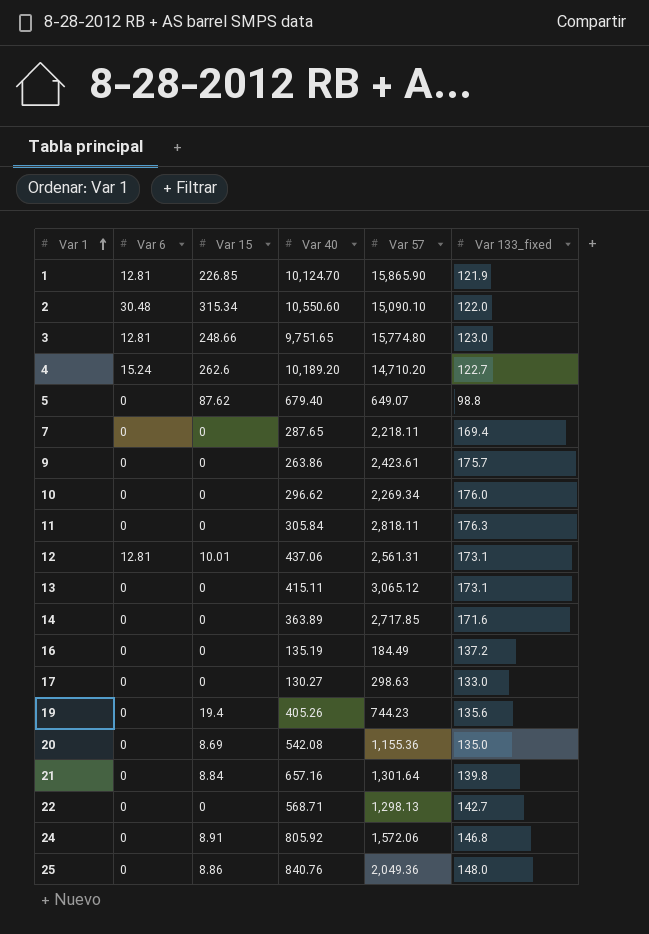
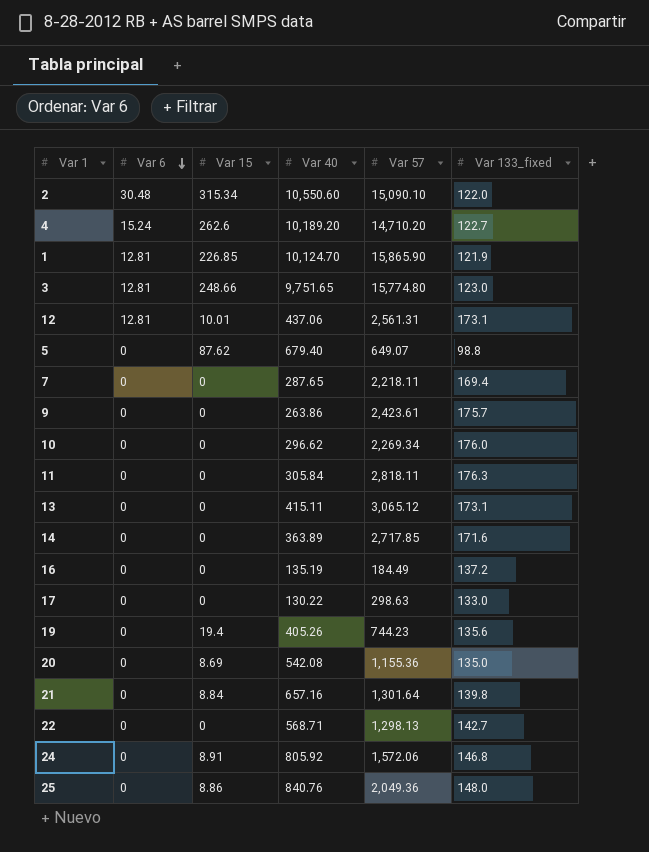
row order: Var 1 ascending -> Var 6 descending
17 | Var 40: 130.27 -> 130.22

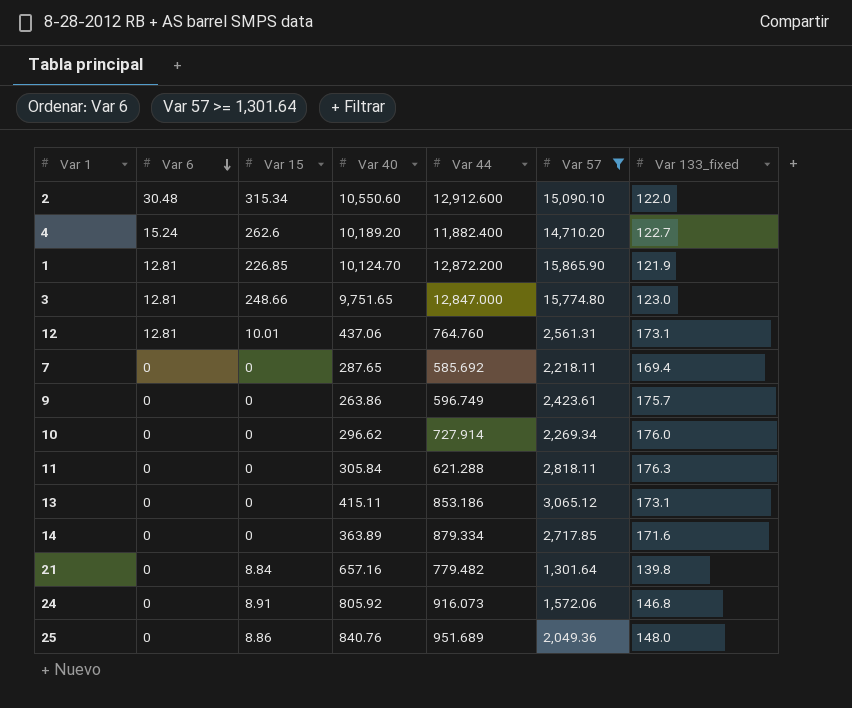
filter: none -> Var 57 >= 1,301.64
column Var 44 | position: none -> 5

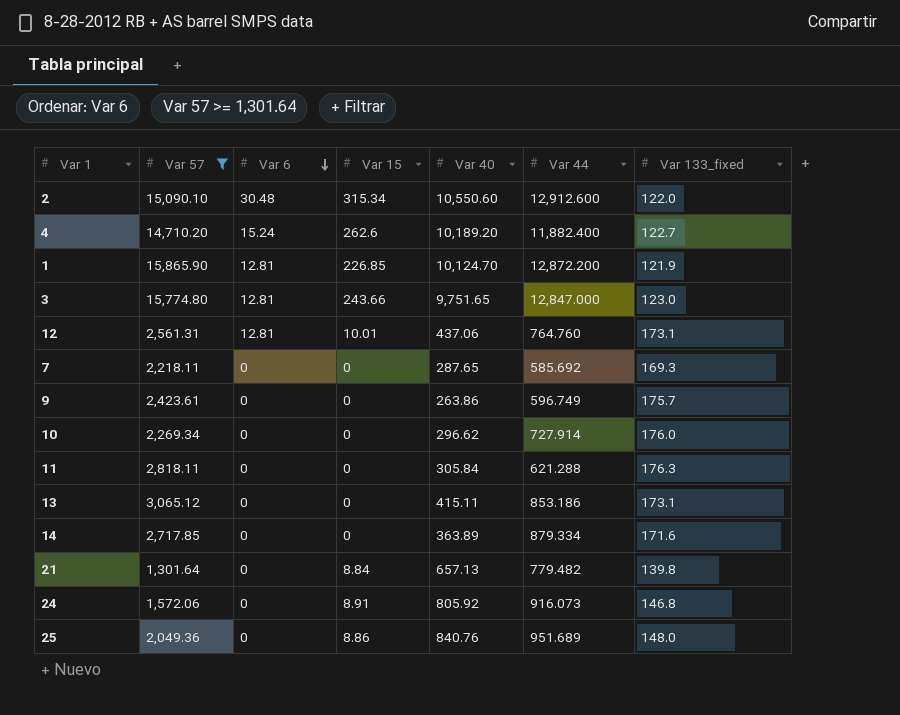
column Var 57 | position: 6 -> 2
3 | Var 15: 248.66 -> 243.66
7 | Var 133_fixed: 169.4 -> 169.3
21 | Var 40: 657.16 -> 657.13

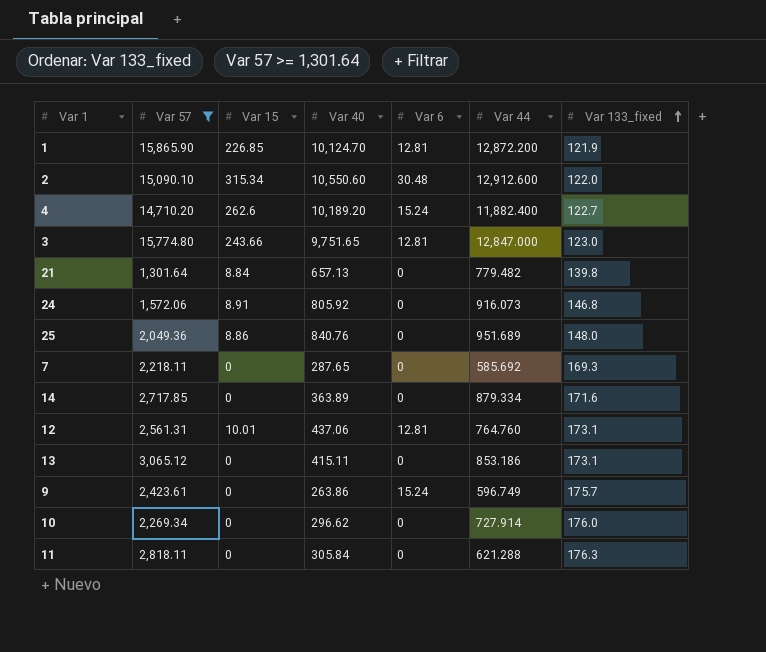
row order: Var 6 descending -> Var 133_fixed ascending
column Var 6 | position: 3 -> 5
9 | Var 6: 0 -> 15.24

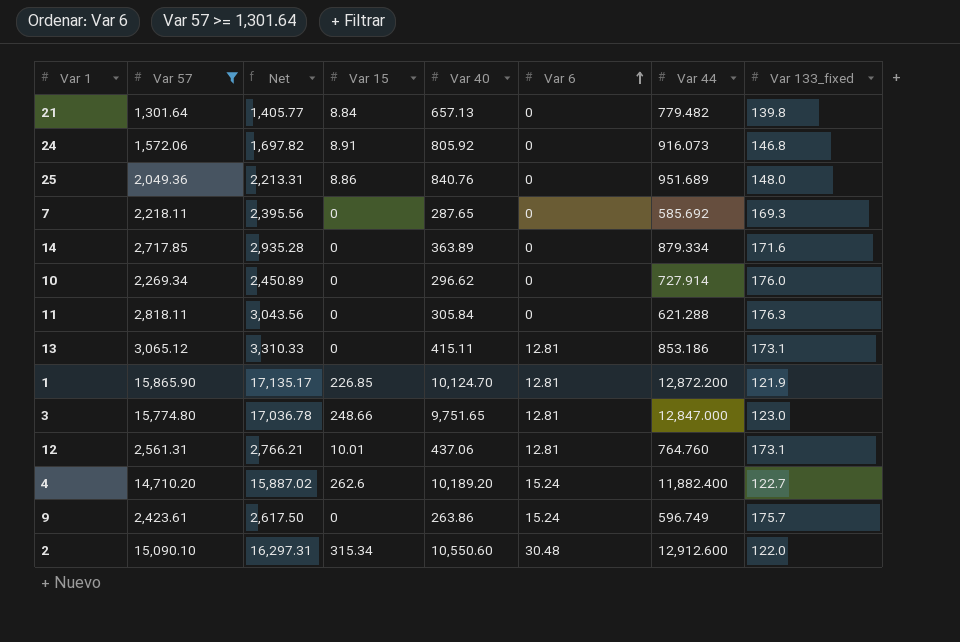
row order: Var 133_fixed ascending -> Var 6 ascending
column Net | formula: none -> [Var 57] * 1.08
13 | Var 6: 0 -> 12.81
3 | Var 15: 243.66 -> 248.66

